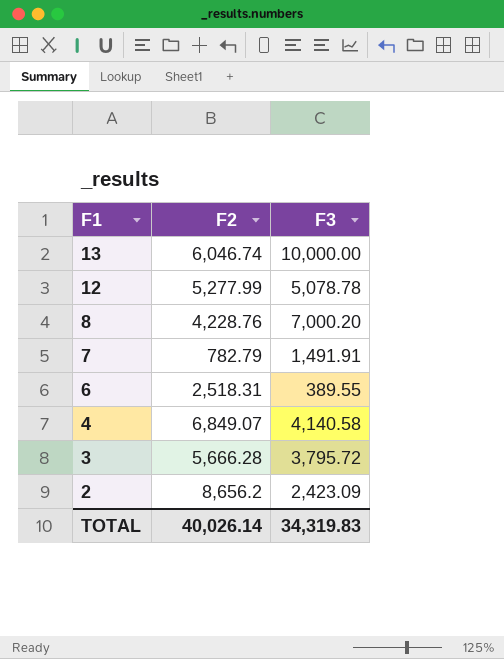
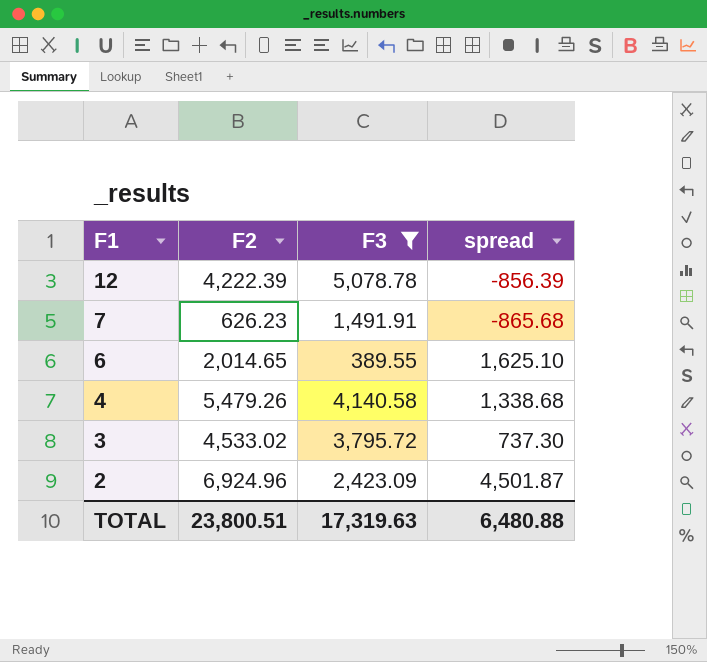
filter: none -> F3 <= 5,078.78
column spread | formula: none -> [F2] - [F3]
12 | F2: 5,277.99 -> 4,222.39
7 | F2: 782.79 -> 626.23
6 | F2: 2,518.31 -> 2,014.65
4 | F2: 6,849.07 -> 5,479.26
3 | F2: 5,666.28 -> 4,533.02
2 | F2: 8,656.2 -> 6,924.96
TOTAL | F2: 40,026.14 -> 23,800.51
TOTAL | F3: 34,319.83 -> 17,319.63

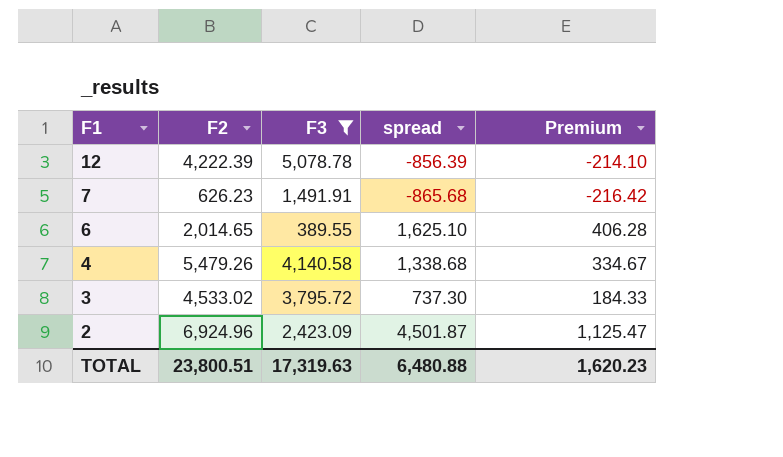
column Premium | formula: none -> [spread] * 0.25

